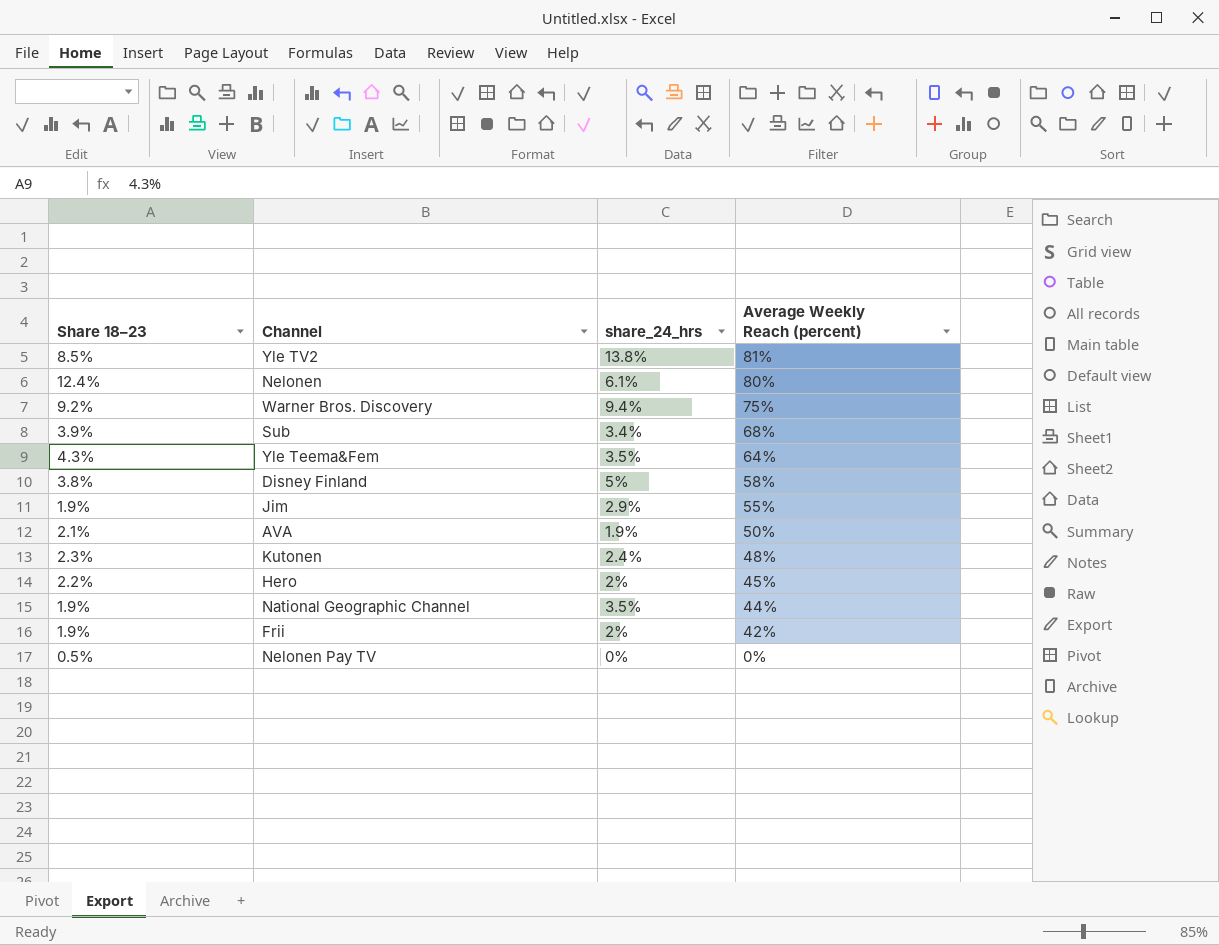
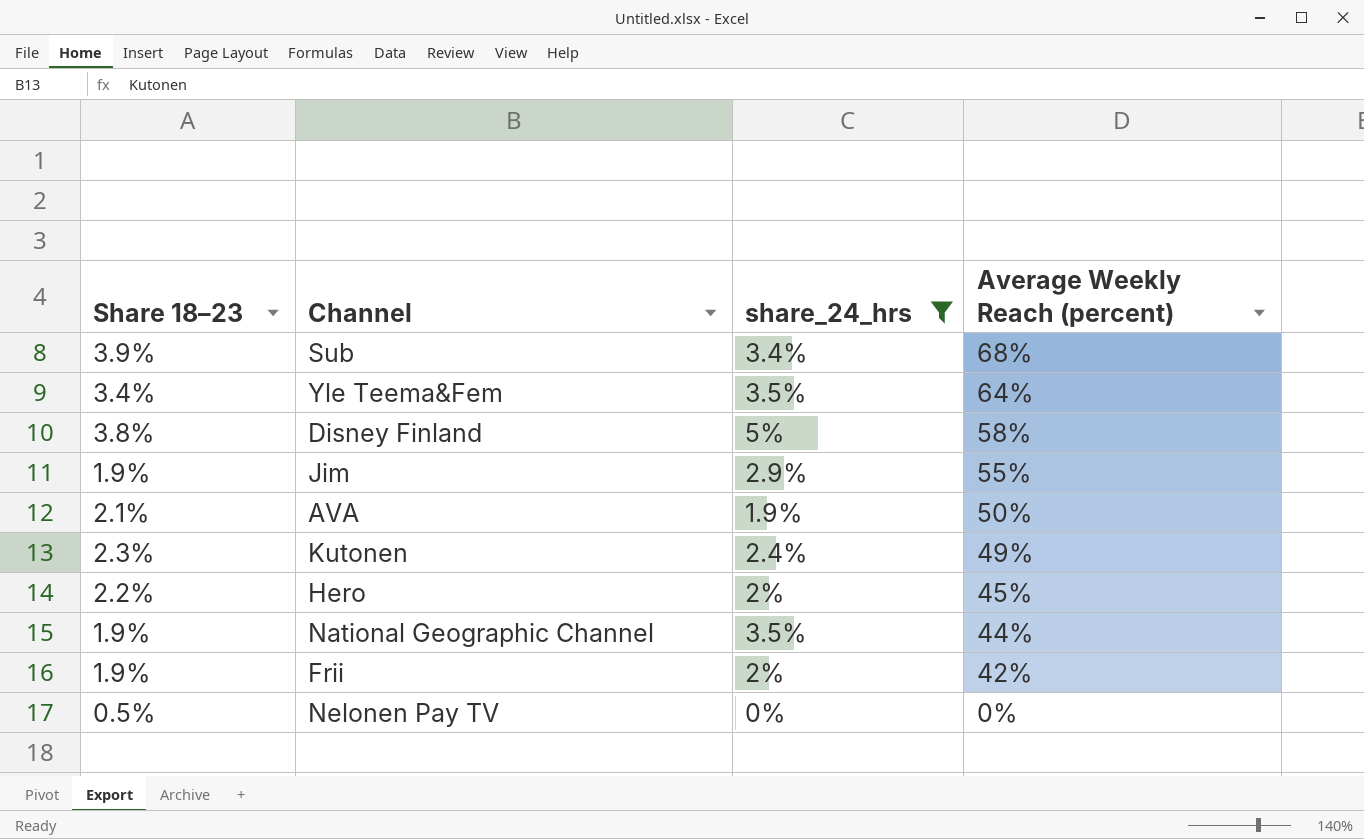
filter: none -> share_24_hrs <= 5%
Yle Teema&Fem | Share 18–23: 4.3% -> 3.4%
Kutonen | Average Weekly Reach (percent): 48% -> 49%

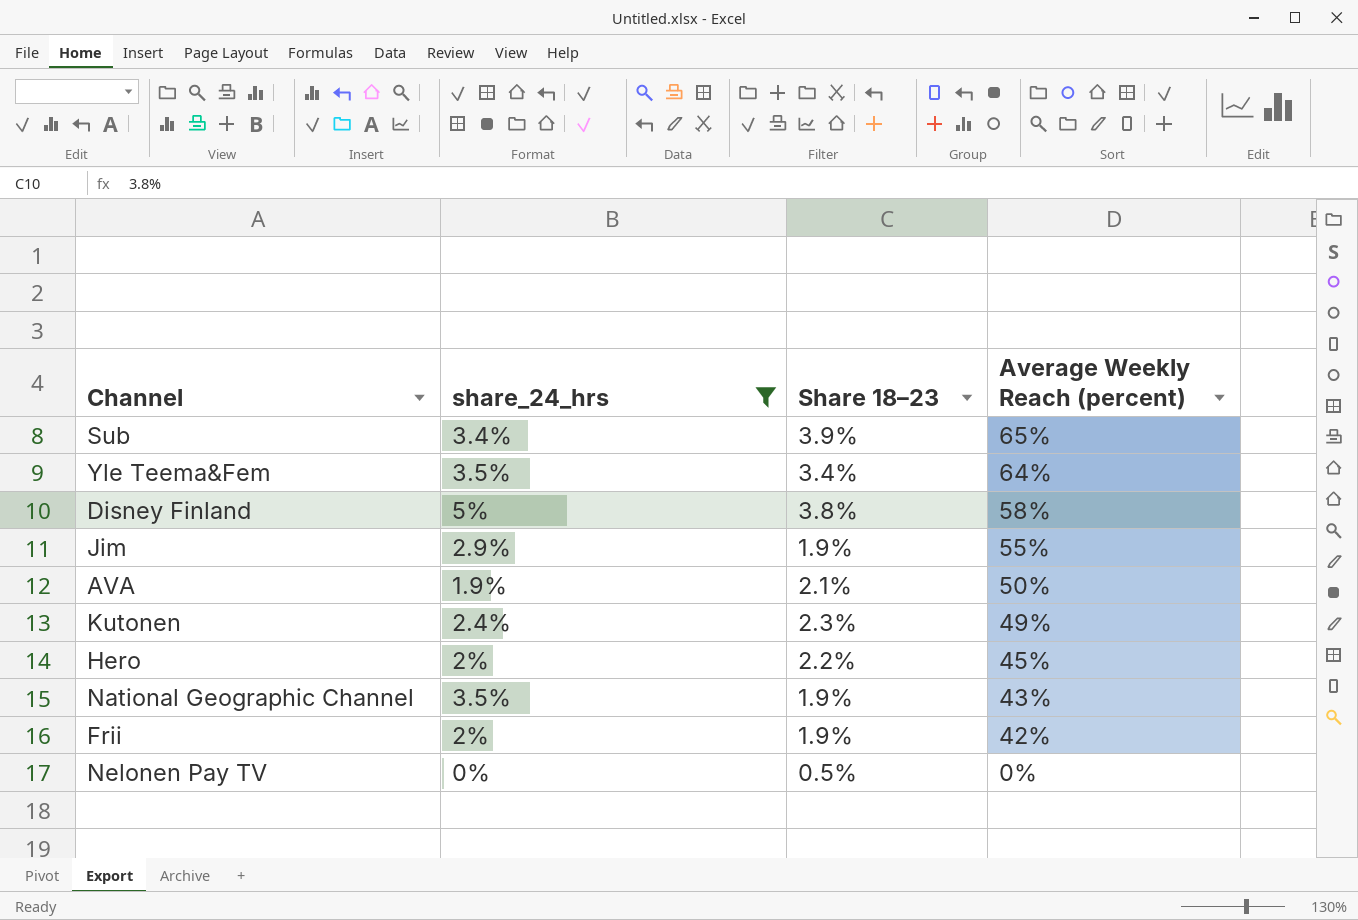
column Share 18–23 | position: 1 -> 3
Sub | Average Weekly Reach (percent): 68% -> 65%
National Geographic Channel | Average Weekly Reach (percent): 44% -> 43%

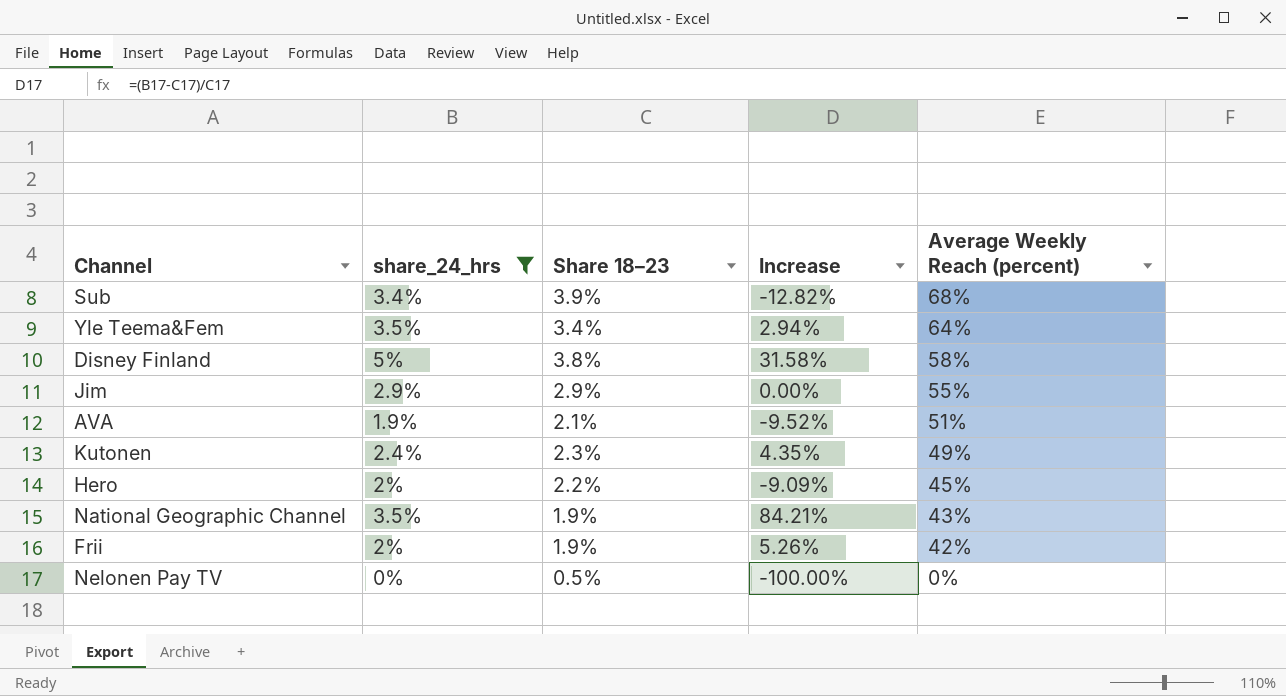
column Increase | formula: none -> ([share_24_hrs] - [Share 18–23]) / [Share 18–23]
Sub | Average Weekly Reach (percent): 65% -> 68%
Jim | Share 18–23: 1.9% -> 2.9%
AVA | Average Weekly Reach (percent): 50% -> 51%

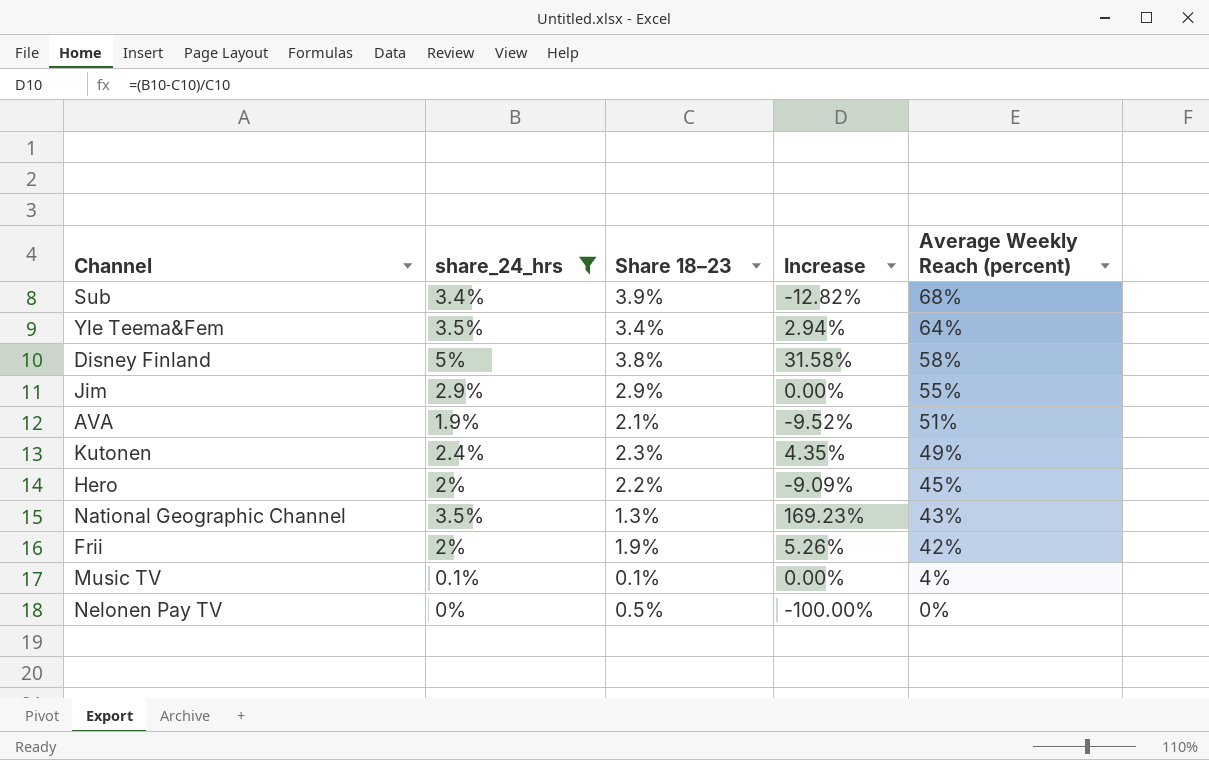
National Geographic Channel | Share 18–23: 1.9% -> 1.3%
National Geographic Channel | Increase: 84.21% -> 169.23%
row Music TV: none -> 0.1% | 0.1% | 0.00% | 4%

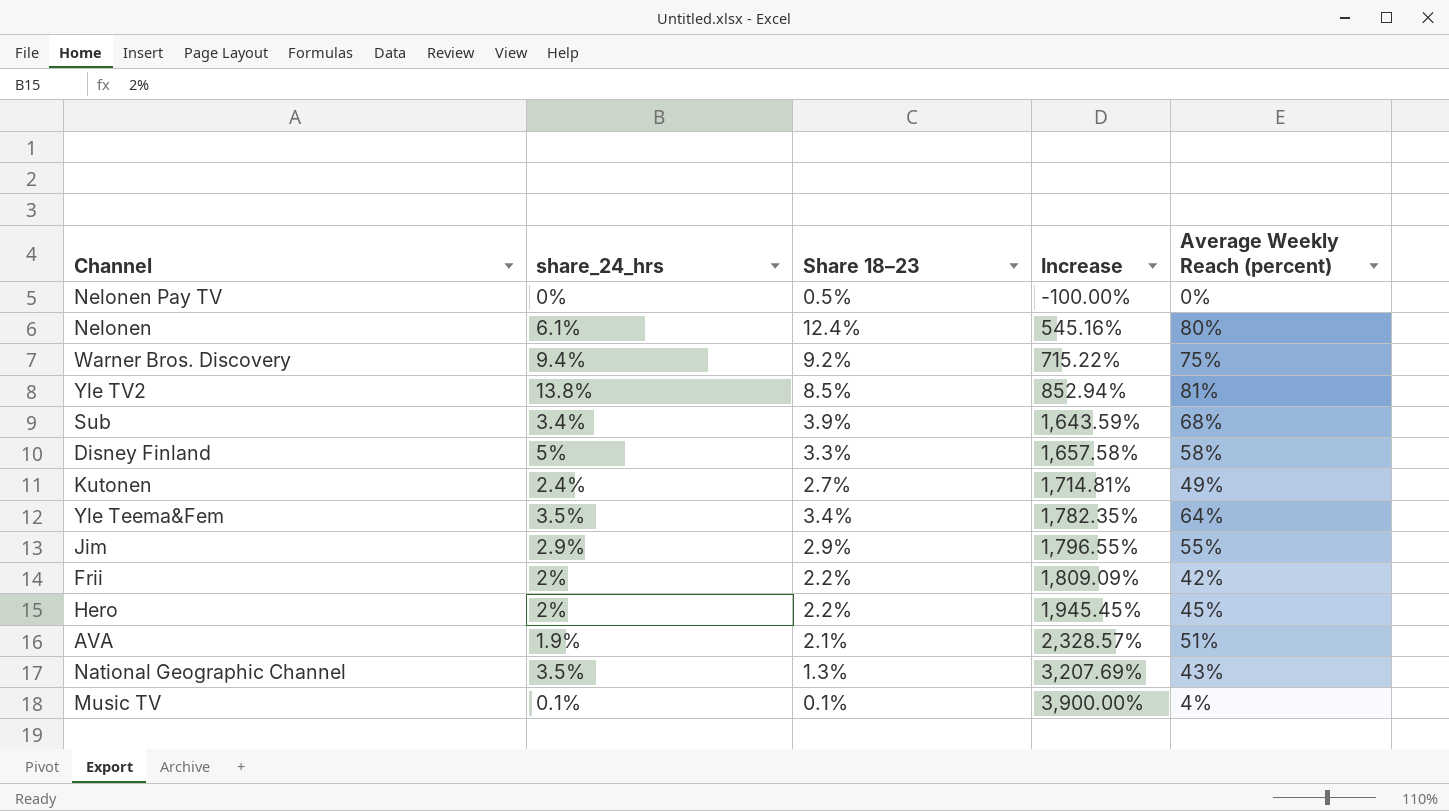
filter: share_24_hrs <= 5% -> none
row order: Average Weekly Reach (percent) descending -> Increase ascending
column Increase | formula: ([share_24_hrs] - [Share 18–23]) / [Share 18–23] -> ([Average Weekly Reach (percent)] - [Share 18–23]) / [Share 18–23]
Disney Finland | Share 18–23: 3.8% -> 3.3%
Kutonen | Share 18–23: 2.3% -> 2.7%
Frii | Share 18–23: 1.9% -> 2.2%

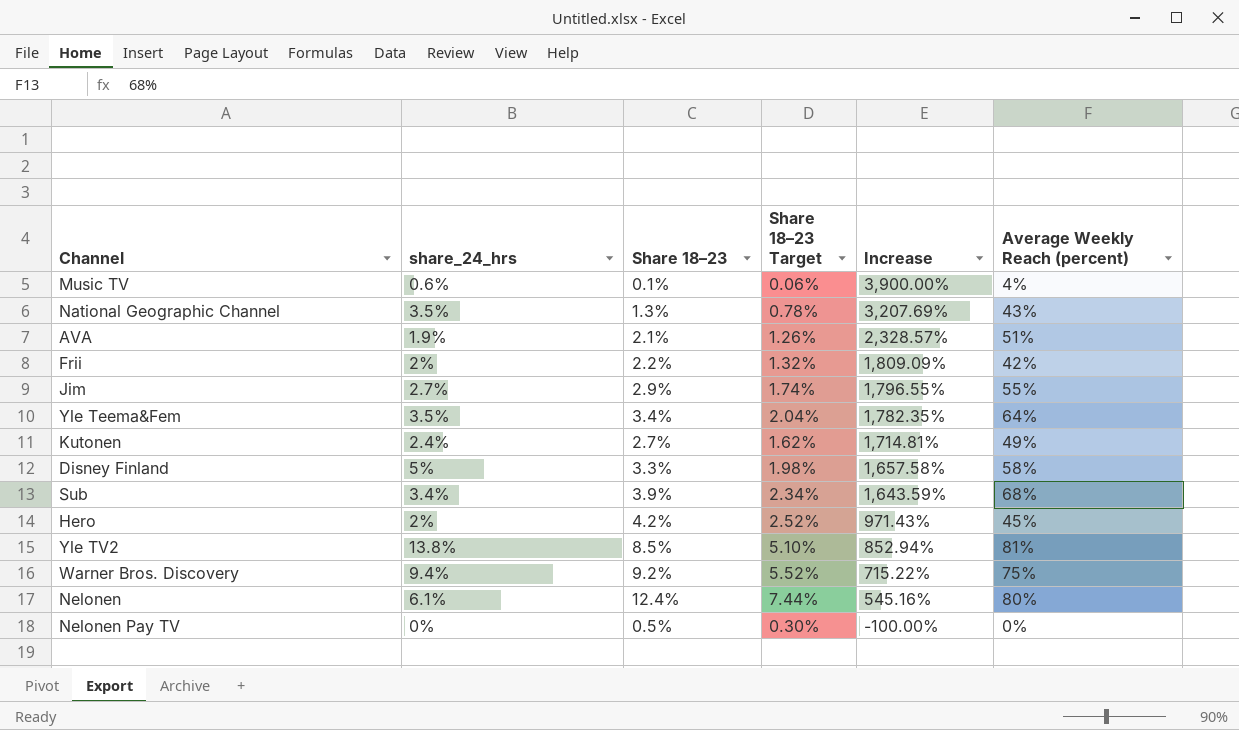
row order: Increase ascending -> Increase descending
column Share 18–23 Target | formula: none -> [Share 18–23] * 0.6
Music TV | share_24_hrs: 0.1% -> 0.6%
Jim | share_24_hrs: 2.9% -> 2.7%
Hero | Share 18–23: 2.2% -> 4.2%
Hero | Increase: 1,945.45% -> 971.43%

